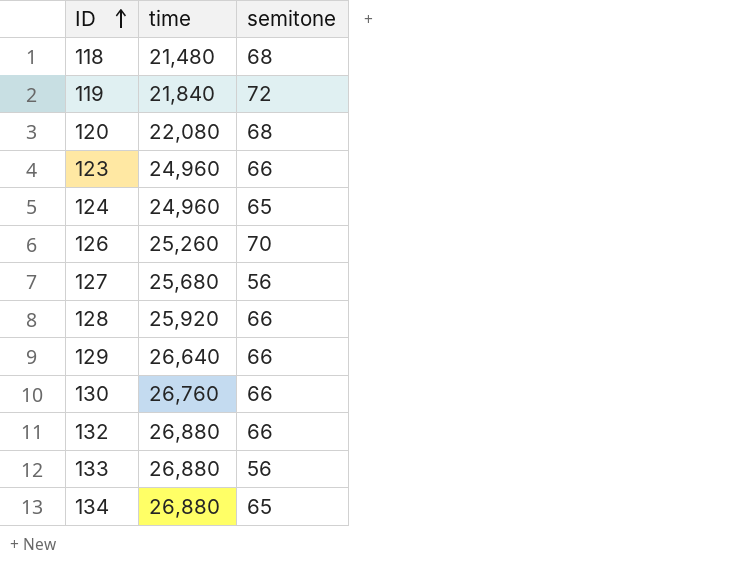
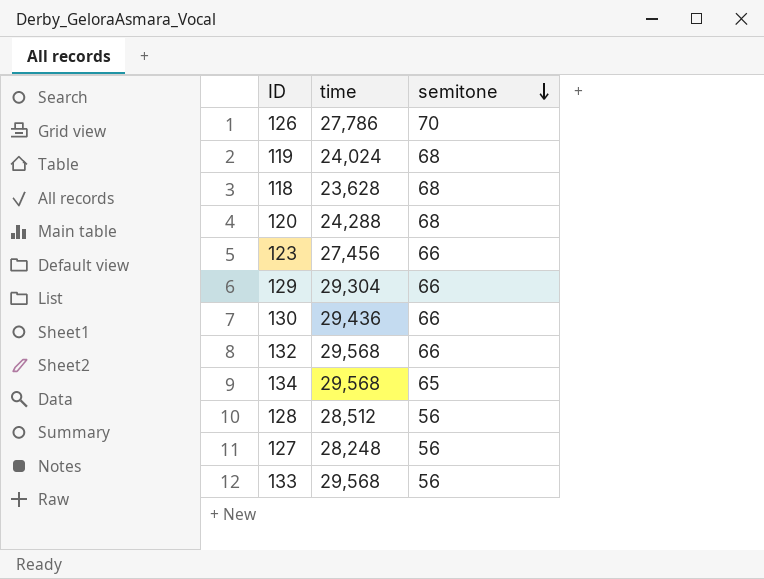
row order: ID ascending -> semitone descending
row 124: 24,960 | 65 -> none
126 | time: 25,260 -> 27,786
119 | time: 21,840 -> 24,024
119 | semitone: 72 -> 68
118 | time: 21,480 -> 23,628
120 | time: 22,080 -> 24,288
123 | time: 24,960 -> 27,456
129 | time: 26,640 -> 29,304
130 | time: 26,760 -> 29,436
132 | time: 26,880 -> 29,568
134 | time: 26,880 -> 29,568
128 | time: 25,920 -> 28,512
128 | semitone: 66 -> 56
127 | time: 25,680 -> 28,248
133 | time: 26,880 -> 29,568

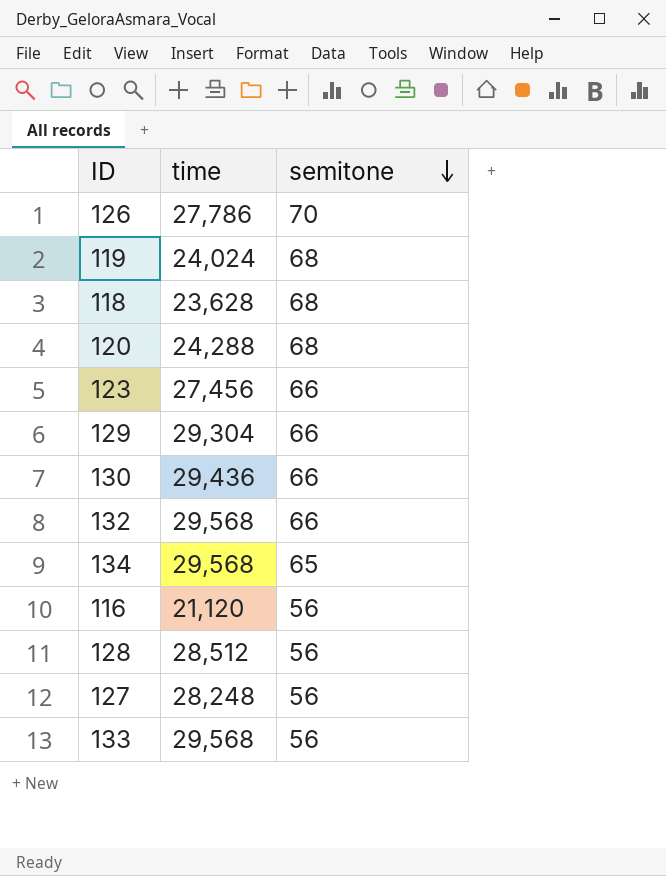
row 116: none -> 21,120 | 56

